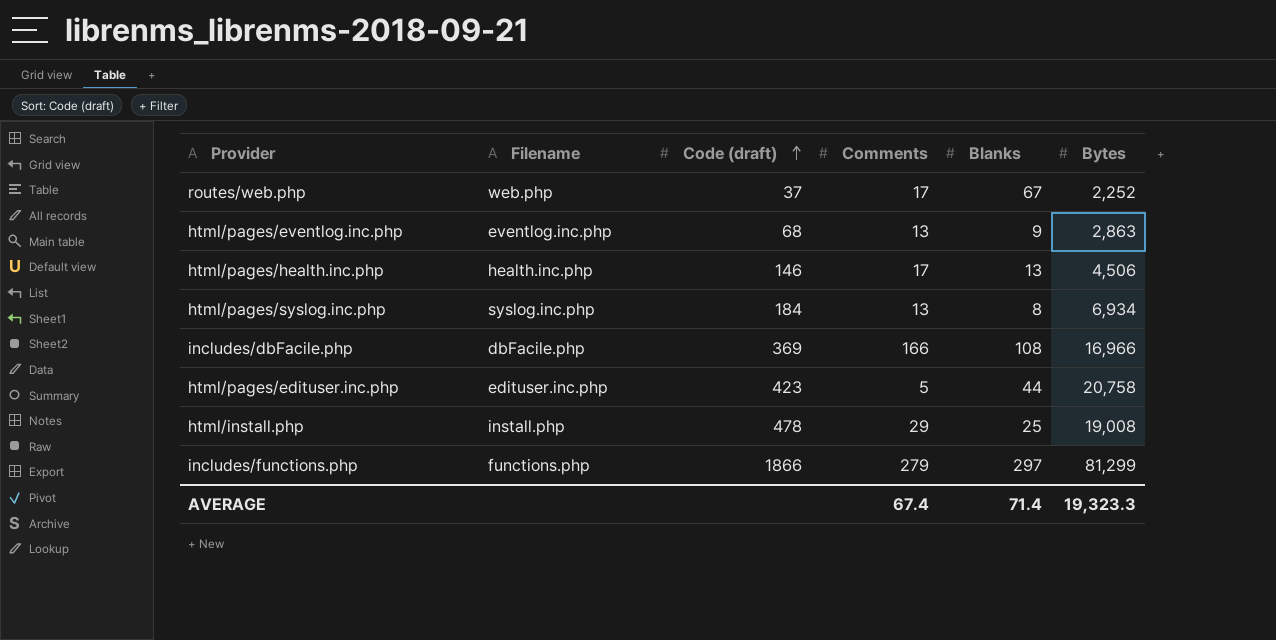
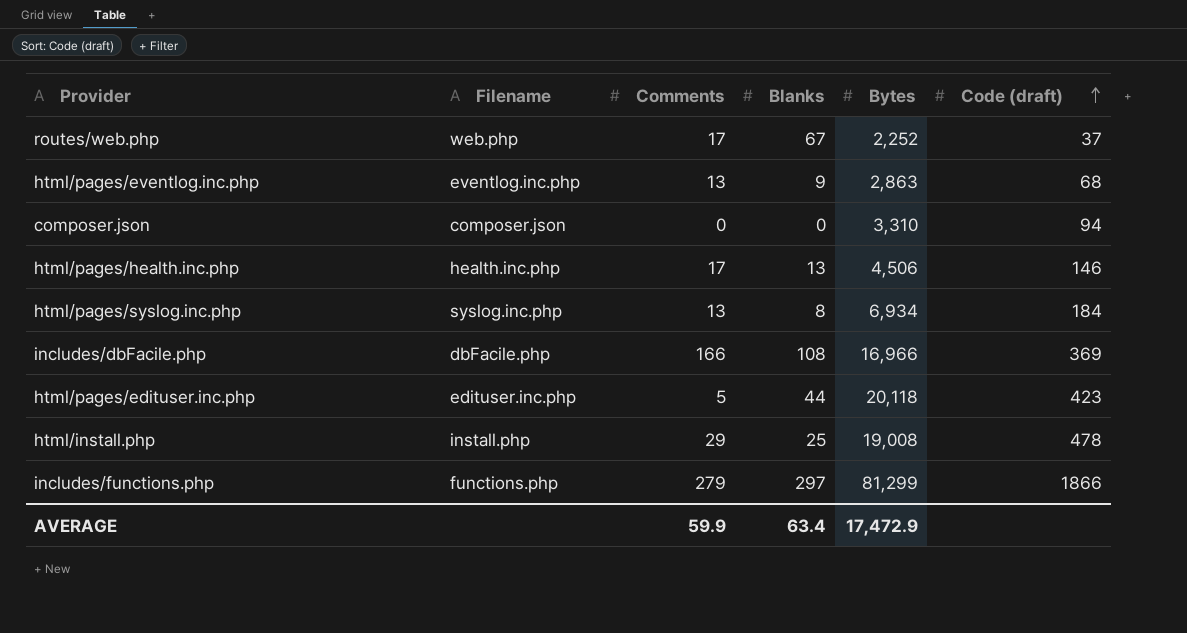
column Code (draft) | position: 3 -> 6
row composer.json: none -> composer.json | 0 | 0 | 3,310 | 94
html/pages/edituser.inc.php | Bytes: 20,758 -> 20,118
AVERAGE | Comments: 67.4 -> 59.9
AVERAGE | Blanks: 71.4 -> 63.4
AVERAGE | Bytes: 19,323.3 -> 17,472.9

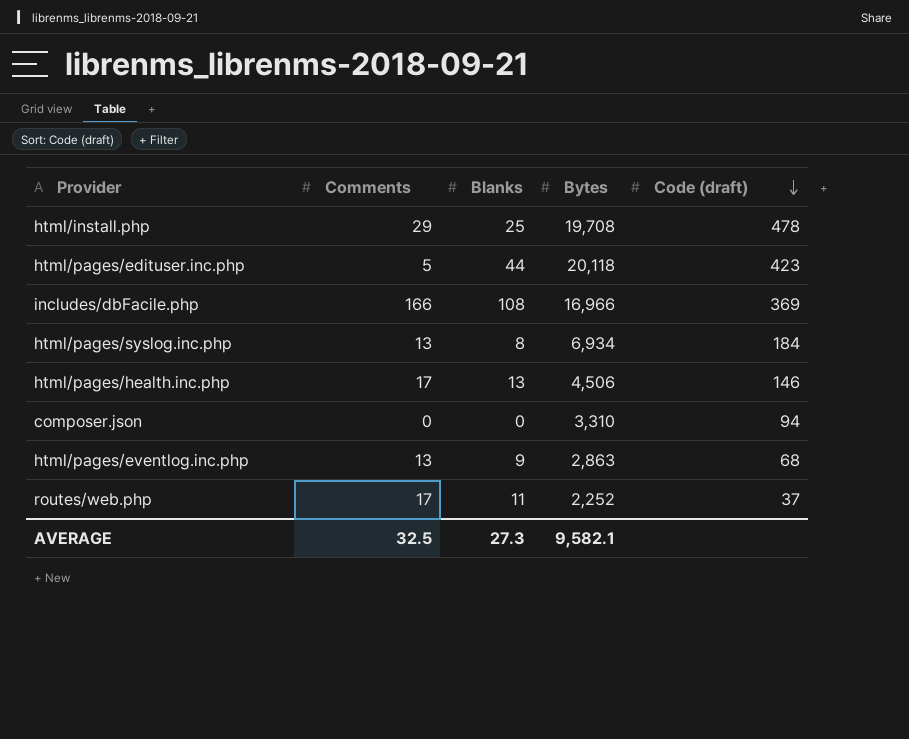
row order: Code (draft) ascending -> Code (draft) descending
column Filename | position: 2 -> none
row includes/functions.php: functions.php | 279 | 297 | 81,299 | 1866 -> none
html/install.php | Bytes: 19,008 -> 19,708
routes/web.php | Blanks: 67 -> 11
AVERAGE | Comments: 59.9 -> 32.5
AVERAGE | Blanks: 63.4 -> 27.3
AVERAGE | Bytes: 17,472.9 -> 9,582.1

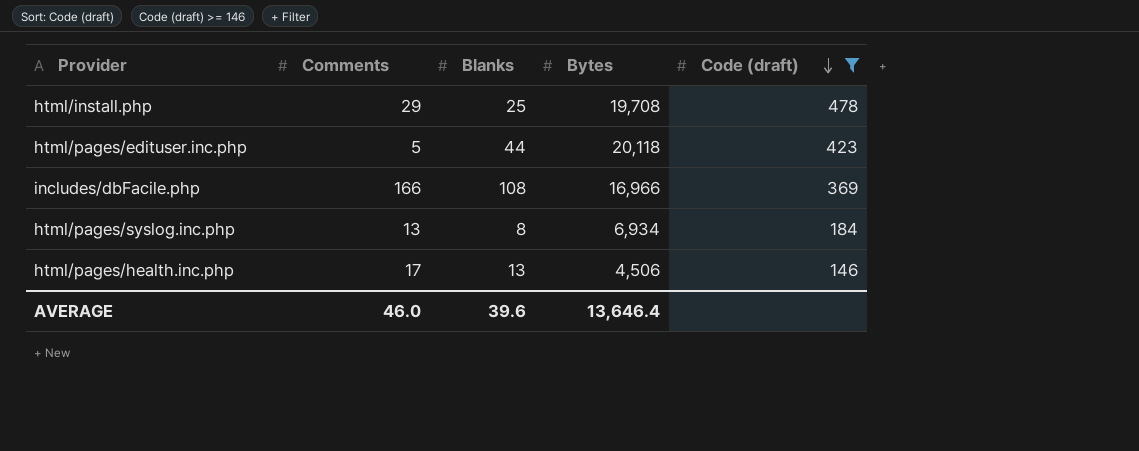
filter: none -> Code (draft) >= 146
AVERAGE | Comments: 32.5 -> 46.0
AVERAGE | Blanks: 27.3 -> 39.6
AVERAGE | Bytes: 9,582.1 -> 13,646.4

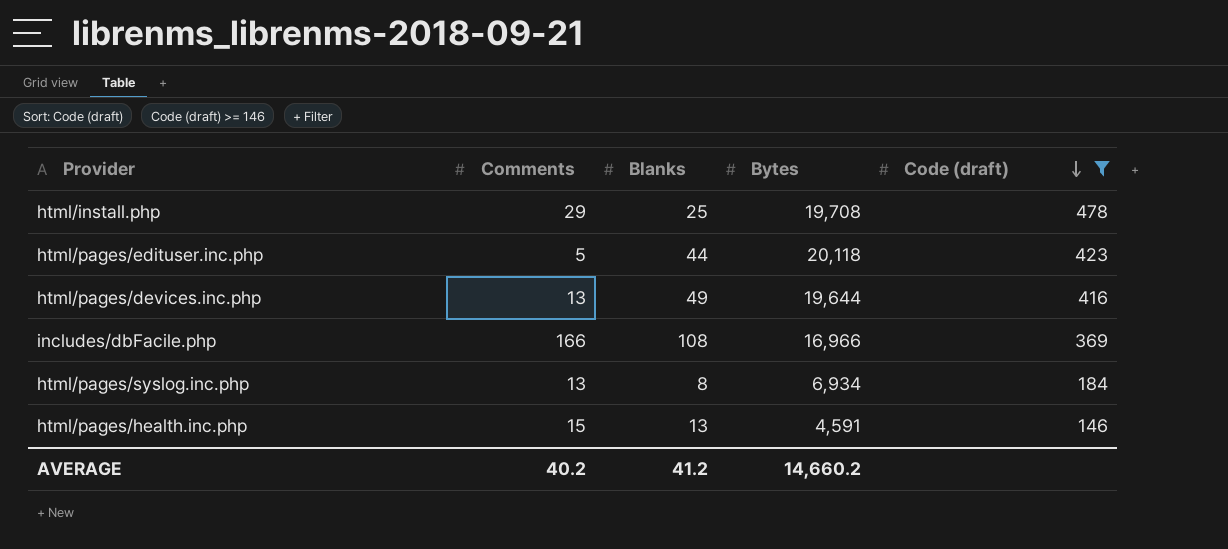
row html/pages/devices.inc.php: none -> 13 | 49 | 19,644 | 416
html/pages/health.inc.php | Comments: 17 -> 15
html/pages/health.inc.php | Bytes: 4,506 -> 4,591
AVERAGE | Comments: 46.0 -> 40.2
AVERAGE | Blanks: 39.6 -> 41.2
AVERAGE | Bytes: 13,646.4 -> 14,660.2

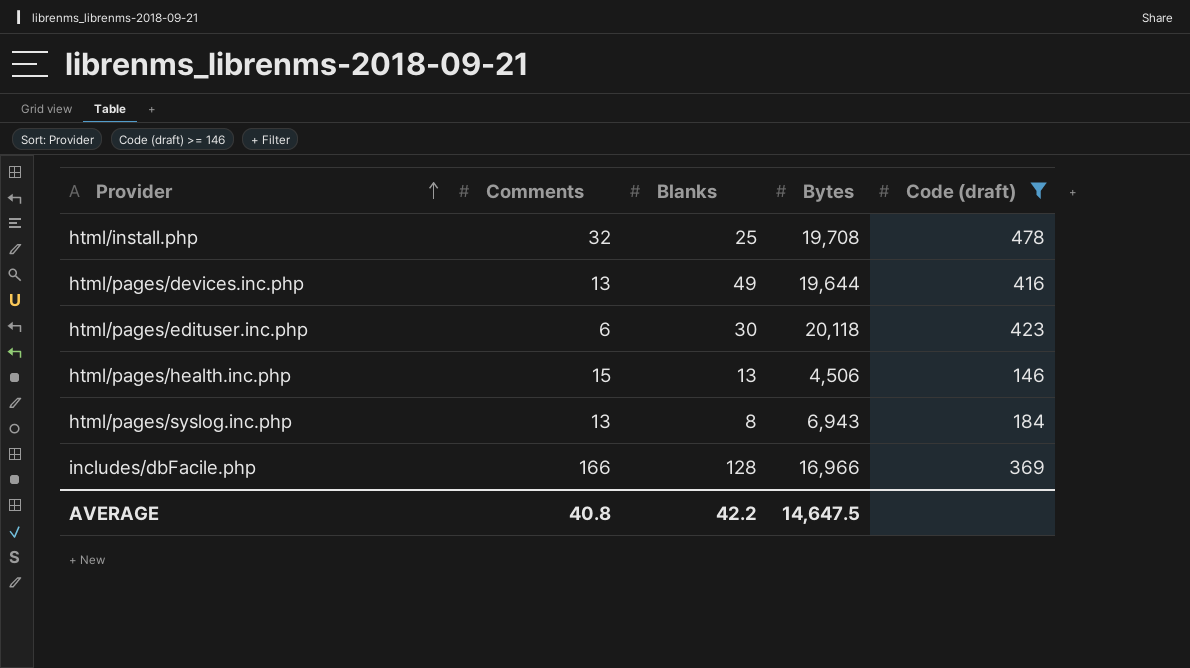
row order: Code (draft) descending -> Provider ascending
html/install.php | Comments: 29 -> 32
html/pages/edituser.inc.php | Comments: 5 -> 6
html/pages/edituser.inc.php | Blanks: 44 -> 30
html/pages/health.inc.php | Bytes: 4,591 -> 4,506
html/pages/syslog.inc.php | Bytes: 6,934 -> 6,943
includes/dbFacile.php | Blanks: 108 -> 128
AVERAGE | Comments: 40.2 -> 40.8
AVERAGE | Blanks: 41.2 -> 42.2
AVERAGE | Bytes: 14,660.2 -> 14,647.5

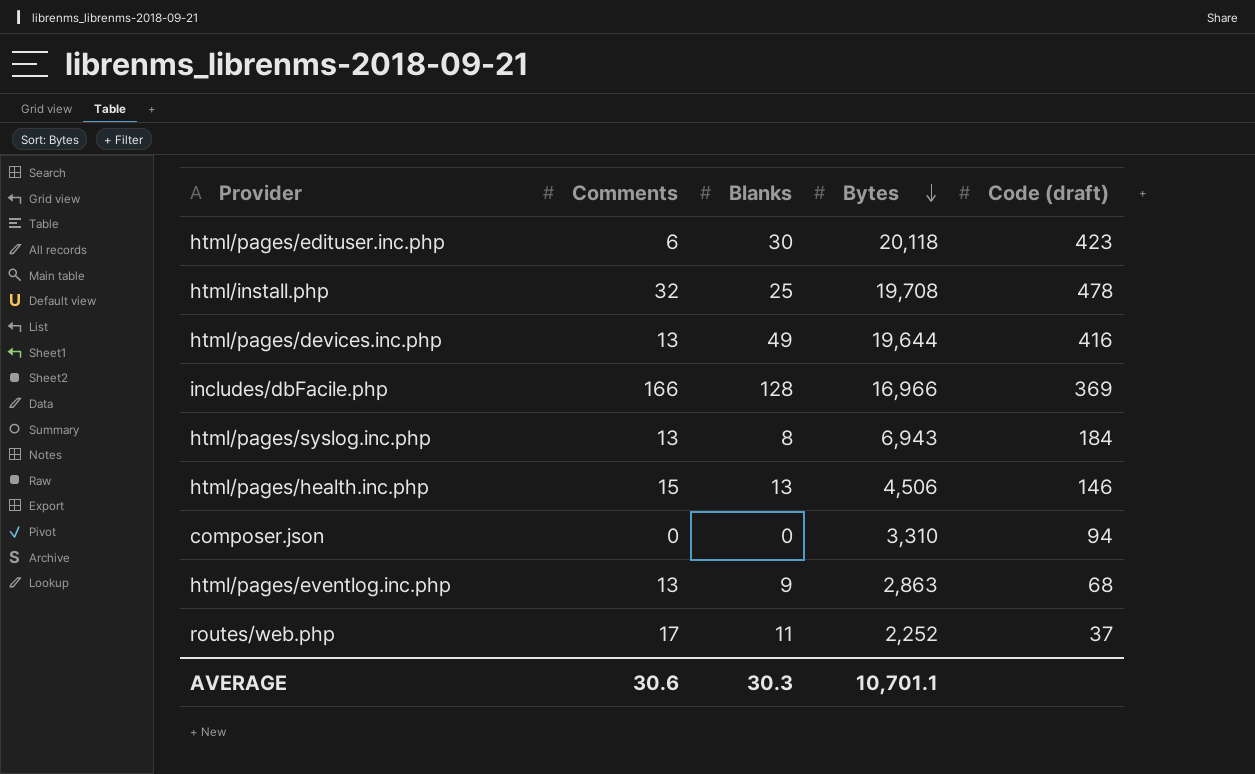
filter: Code (draft) >= 146 -> none
row order: Provider ascending -> Bytes descending
AVERAGE | Comments: 40.8 -> 30.6
AVERAGE | Blanks: 42.2 -> 30.3
AVERAGE | Bytes: 14,647.5 -> 10,701.1

